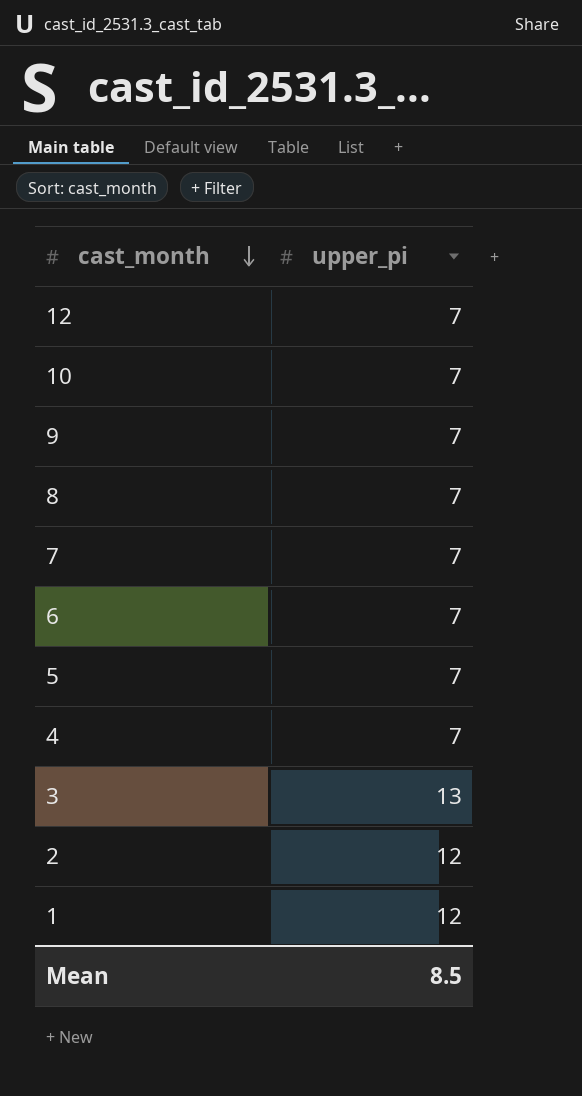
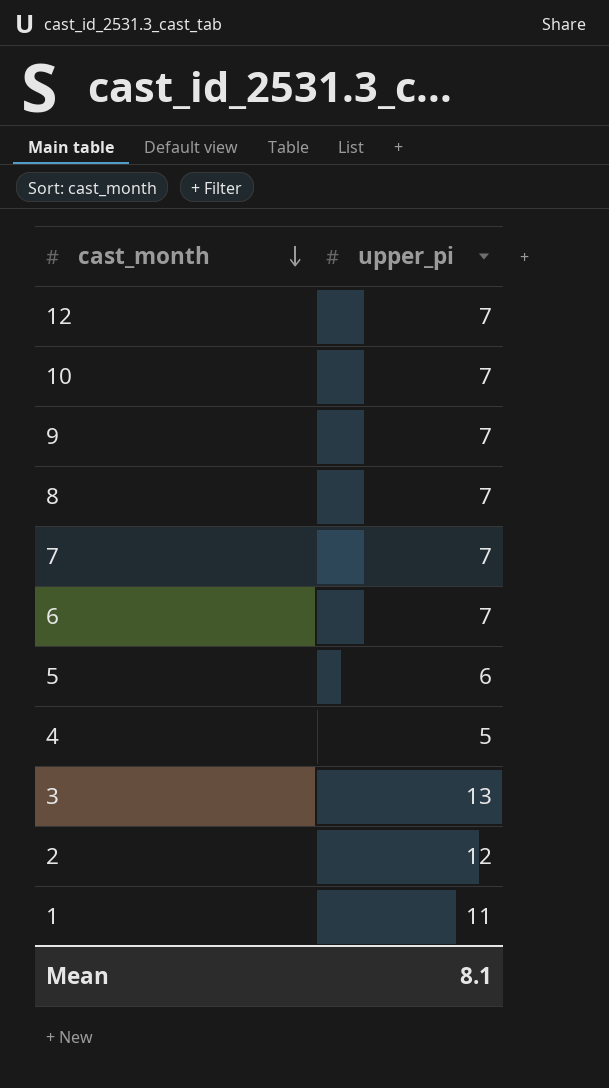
5 | upper_pi: 7 -> 6
4 | upper_pi: 7 -> 5
1 | upper_pi: 12 -> 11
Mean | upper_pi: 8.5 -> 8.1

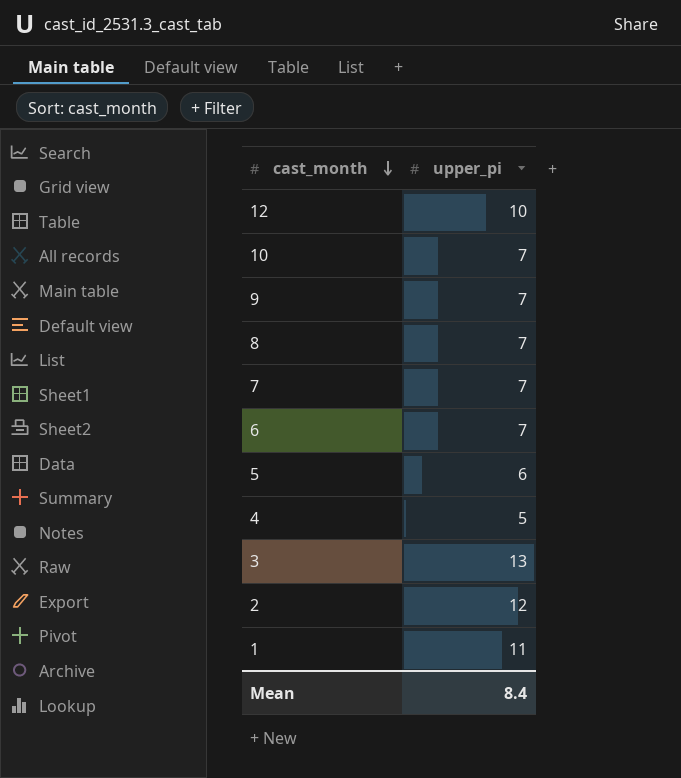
12 | upper_pi: 7 -> 10
Mean | upper_pi: 8.1 -> 8.4

